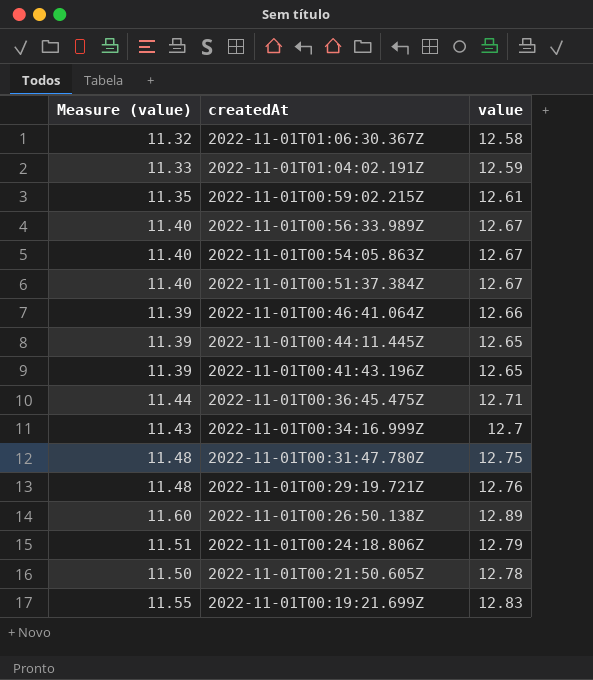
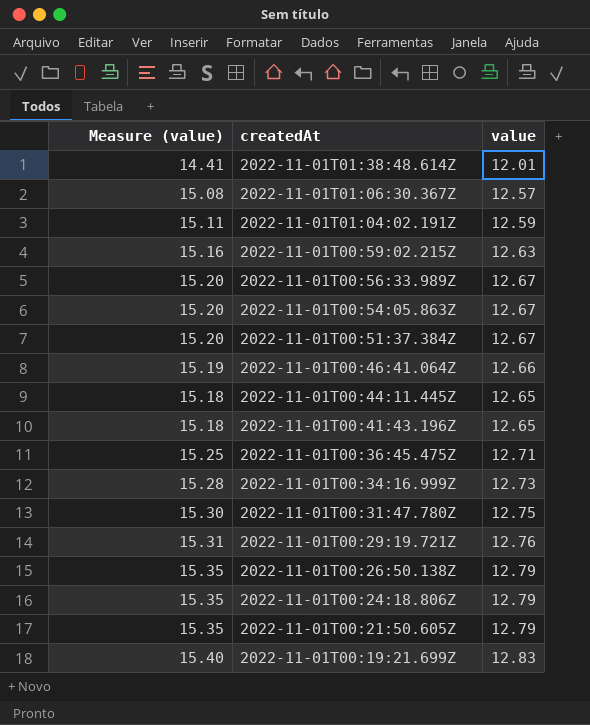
column Measure (value) | formula: [value] * 0.9 -> [value] * 1.2
row 2022-11-01T01:38:48.614Z: none -> 14.41 | 12.01
2022-11-01T01:06:30.367Z | value: 12.58 -> 12.57
2022-11-01T00:59:02.215Z | value: 12.61 -> 12.63
2022-11-01T00:34:16.999Z | value: 12.7 -> 12.73
2022-11-01T00:26:50.138Z | value: 12.89 -> 12.79
2022-11-01T00:21:50.605Z | value: 12.78 -> 12.79

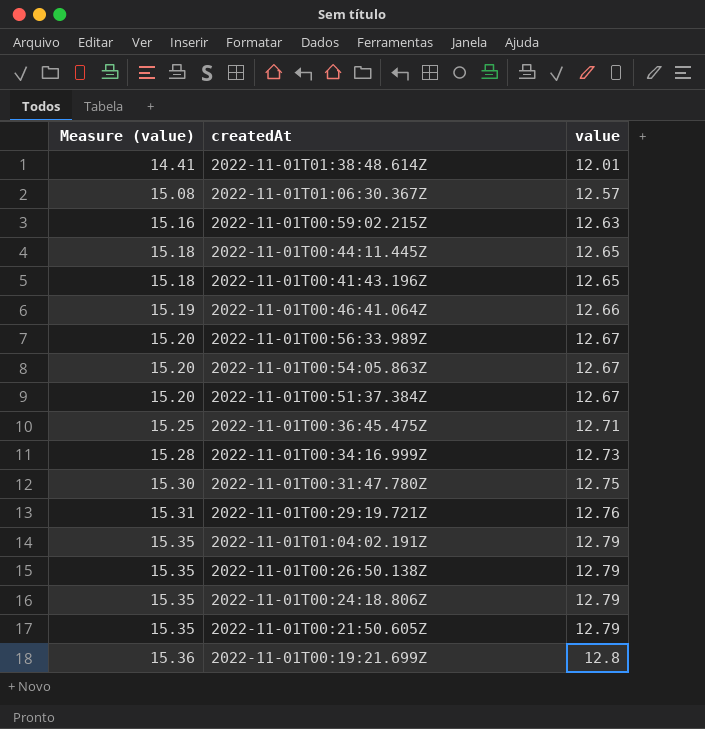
row order: createdAt descending -> Measure (value) ascending
2022-11-01T01:04:02.191Z | Measure (value): 15.11 -> 15.35
2022-11-01T01:04:02.191Z | value: 12.59 -> 12.79
2022-11-01T00:19:21.699Z | Measure (value): 15.40 -> 15.36
2022-11-01T00:19:21.699Z | value: 12.83 -> 12.8

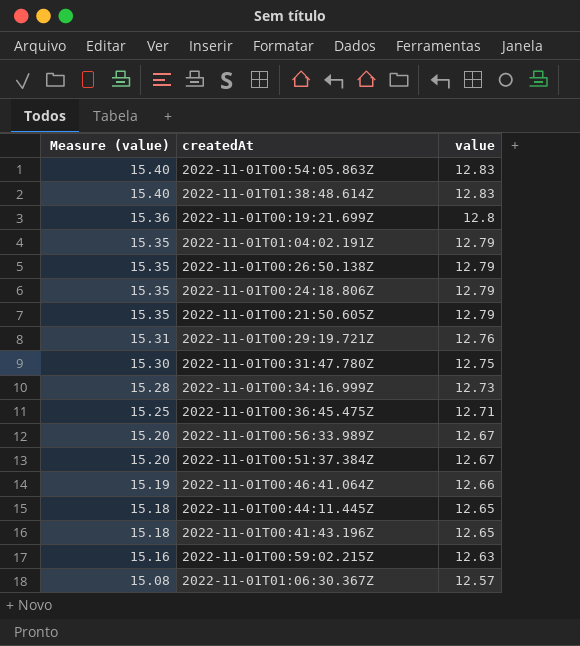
row order: Measure (value) ascending -> Measure (value) descending
2022-11-01T00:54:05.863Z | Measure (value): 15.20 -> 15.40
2022-11-01T00:54:05.863Z | value: 12.67 -> 12.83
2022-11-01T01:38:48.614Z | Measure (value): 14.41 -> 15.40
2022-11-01T01:38:48.614Z | value: 12.01 -> 12.83

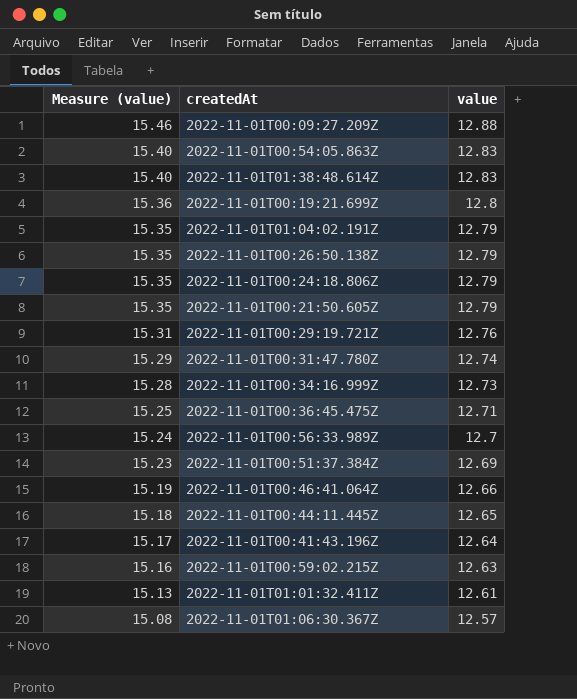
row 2022-11-01T00:09:27.209Z: none -> 15.46 | 12.88
2022-11-01T00:31:47.780Z | Measure (value): 15.30 -> 15.29
2022-11-01T00:31:47.780Z | value: 12.75 -> 12.74
2022-11-01T00:56:33.989Z | Measure (value): 15.20 -> 15.24
2022-11-01T00:56:33.989Z | value: 12.67 -> 12.7
2022-11-01T00:51:37.384Z | Measure (value): 15.20 -> 15.23
2022-11-01T00:51:37.384Z | value: 12.67 -> 12.69
2022-11-01T00:41:43.196Z | Measure (value): 15.18 -> 15.17
2022-11-01T00:41:43.196Z | value: 12.65 -> 12.64
row 2022-11-01T01:01:32.411Z: none -> 15.13 | 12.61

